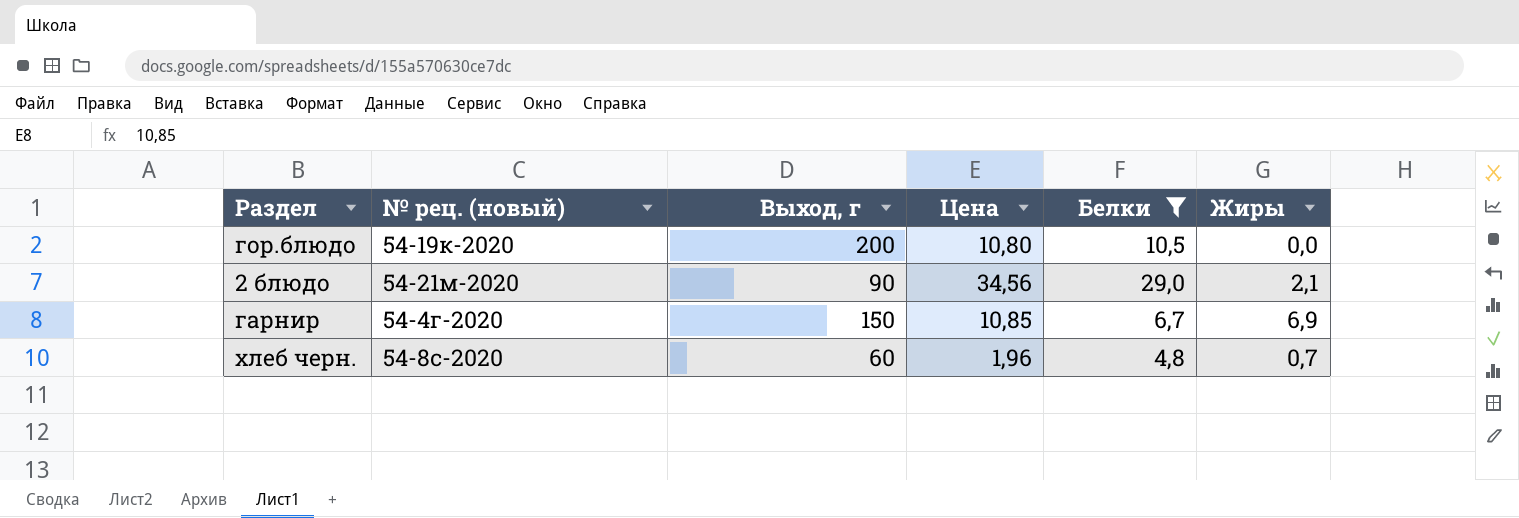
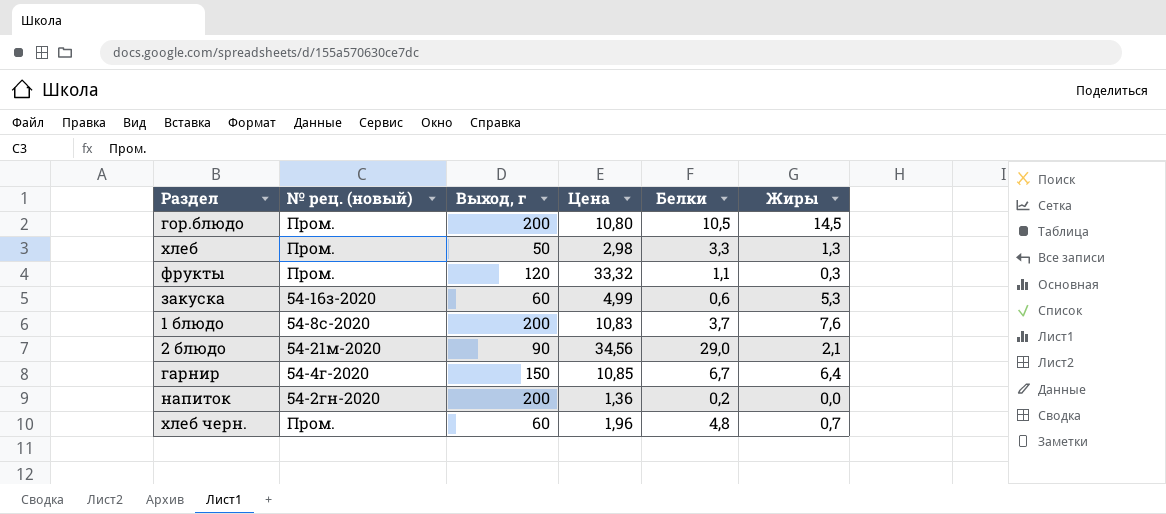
filter: Белки >= 4,8 -> none
гор.блюдо | № рец. (новый): 54-19к-2020 -> Пром.
гор.блюдо | Жиры: 0,0 -> 14,5
гарнир | Жиры: 6,9 -> 6,4
хлеб черн. | № рец. (новый): 54-8с-2020 -> Пром.

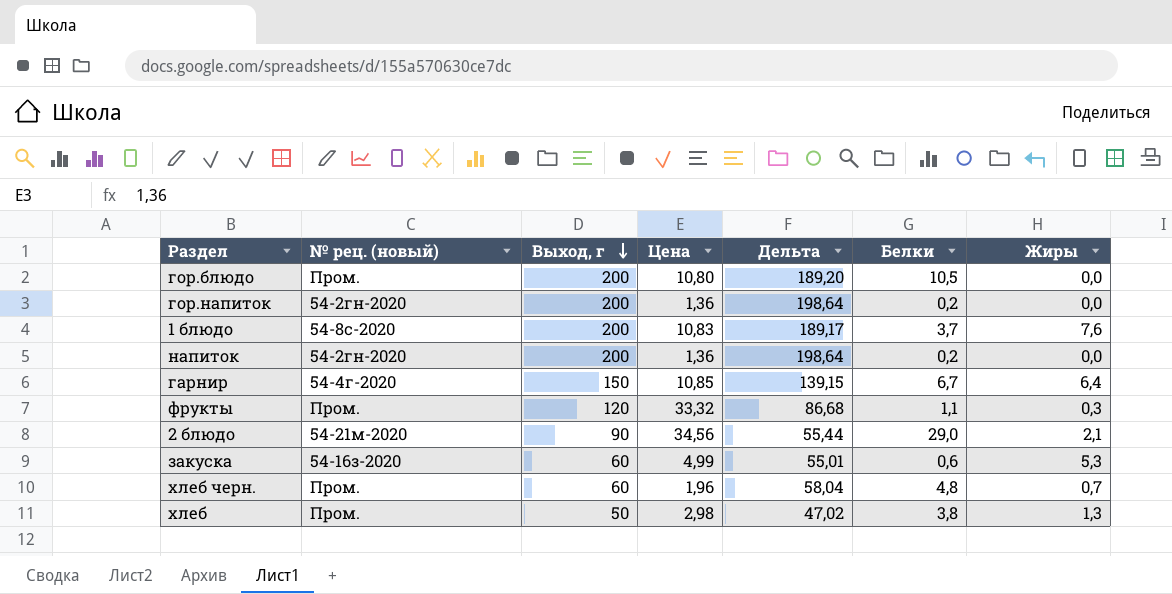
row order: none -> Выход, г descending
column Дельта | formula: none -> [Выход, г] - [Цена]
гор.блюдо | Жиры: 14,5 -> 0,0
row гор.напиток: none -> 54-2гн-2020 | 200 | 1,36 | 198,64 | 0,2 | 0,0
хлеб | Белки: 3,3 -> 3,8

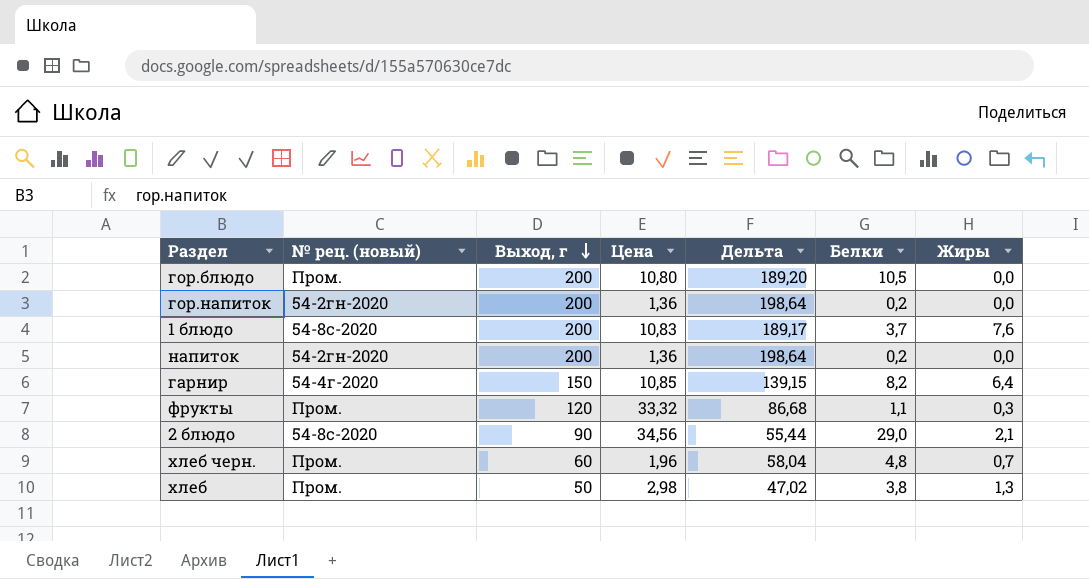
row закуска: 54-16з-2020 | 60 | 4,99 | 55,01 | 0,6 | 5,3 -> none
гарнир | Белки: 6,7 -> 8,2
2 блюдо | № рец. (новый): 54-21м-2020 -> 54-8с-2020

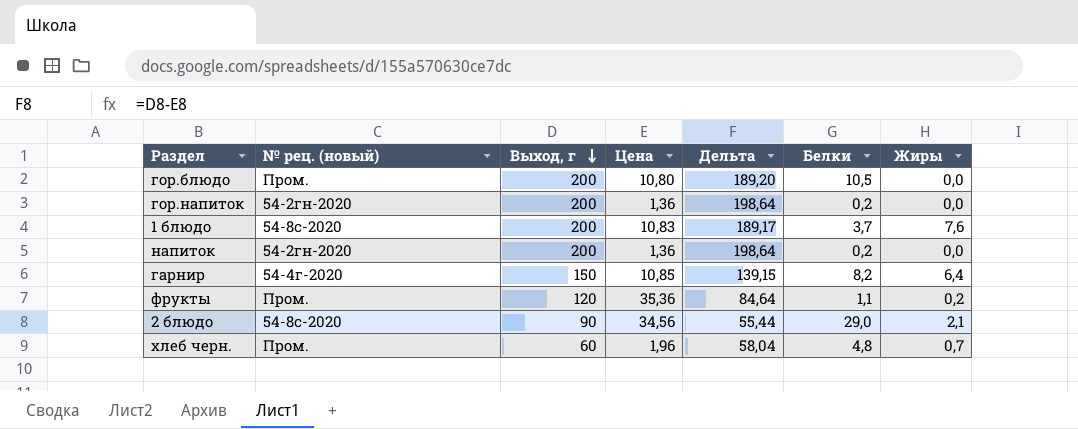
row хлеб: Пром. | 50 | 2,98 | 47,02 | 3,8 | 1,3 -> none
фрукты | Цена: 33,32 -> 35,36
фрукты | Дельта: 86,68 -> 84,64
фрукты | Жиры: 0,3 -> 0,2

